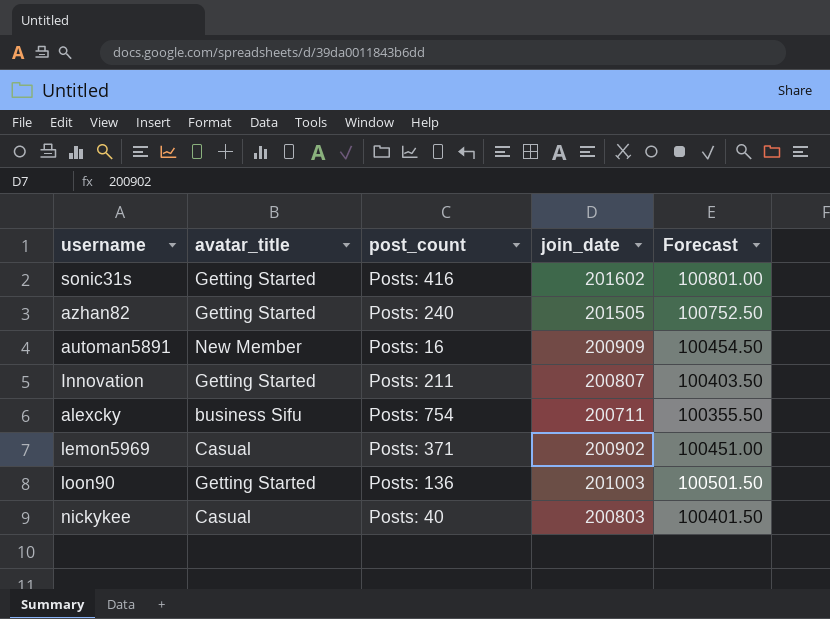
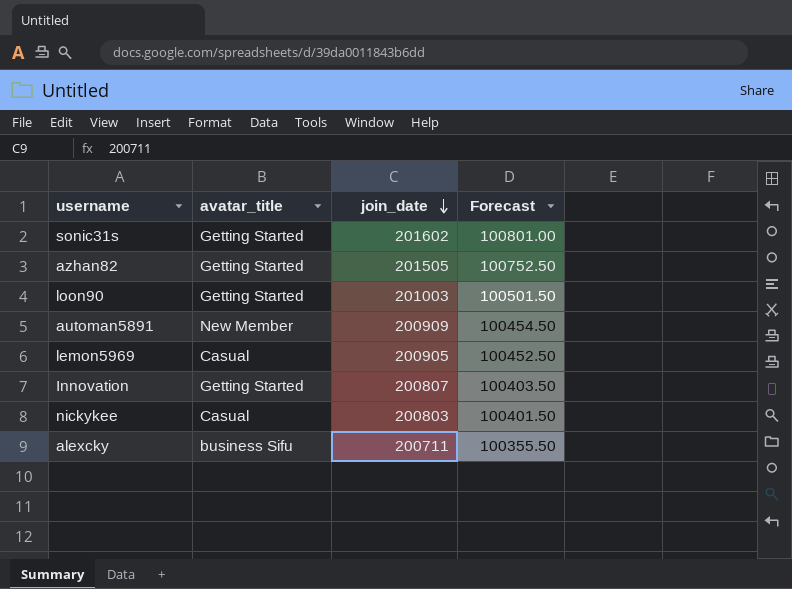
row order: none -> join_date descending
column post_count | position: 3 -> none
lemon5969 | join_date: 200902 -> 200905
lemon5969 | Forecast: 100451.00 -> 100452.50

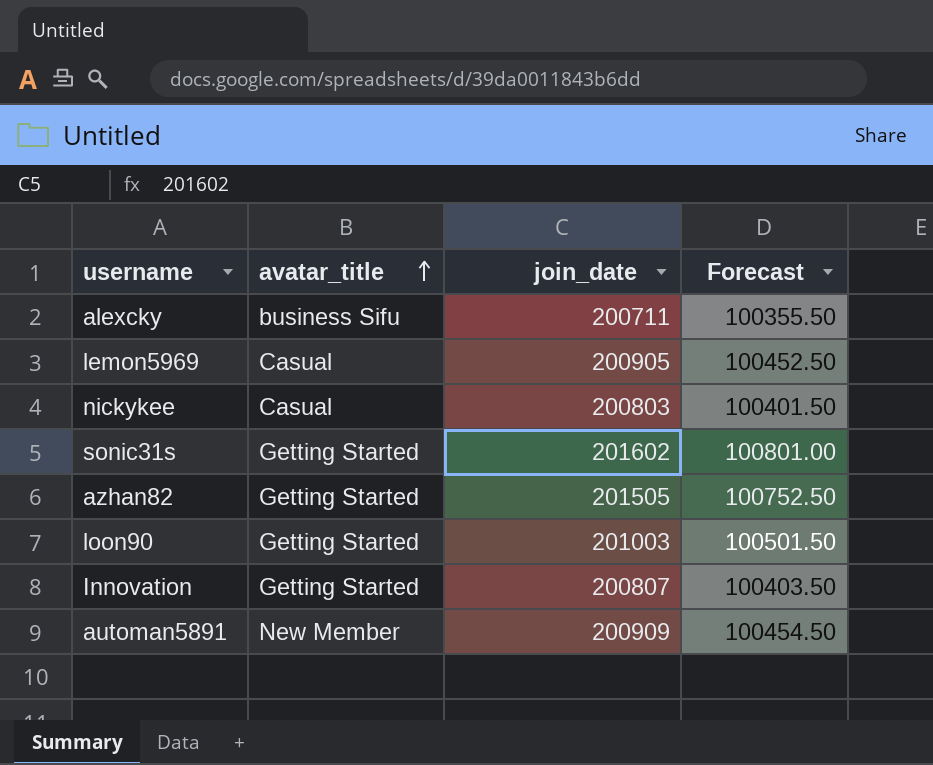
row order: join_date descending -> avatar_title ascending

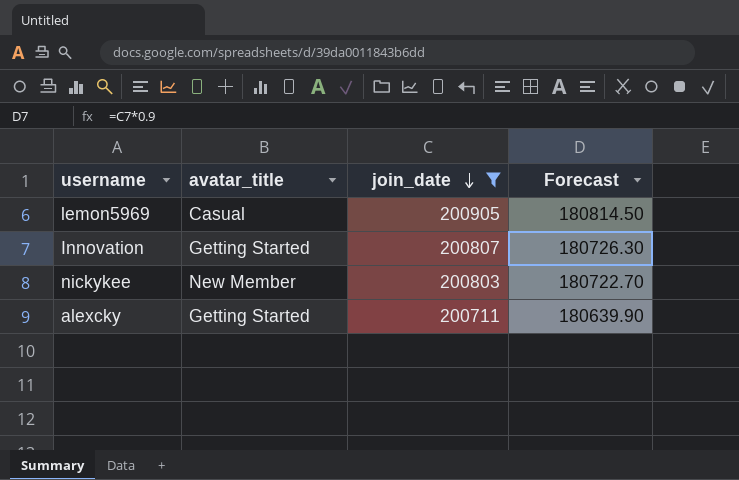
filter: none -> join_date <= 200905
row order: avatar_title ascending -> join_date descending
column Forecast | formula: [join_date] * 0.5 -> [join_date] * 0.9
nickykee | avatar_title: Casual -> New Member
alexcky | avatar_title: business Sifu -> Getting Started

